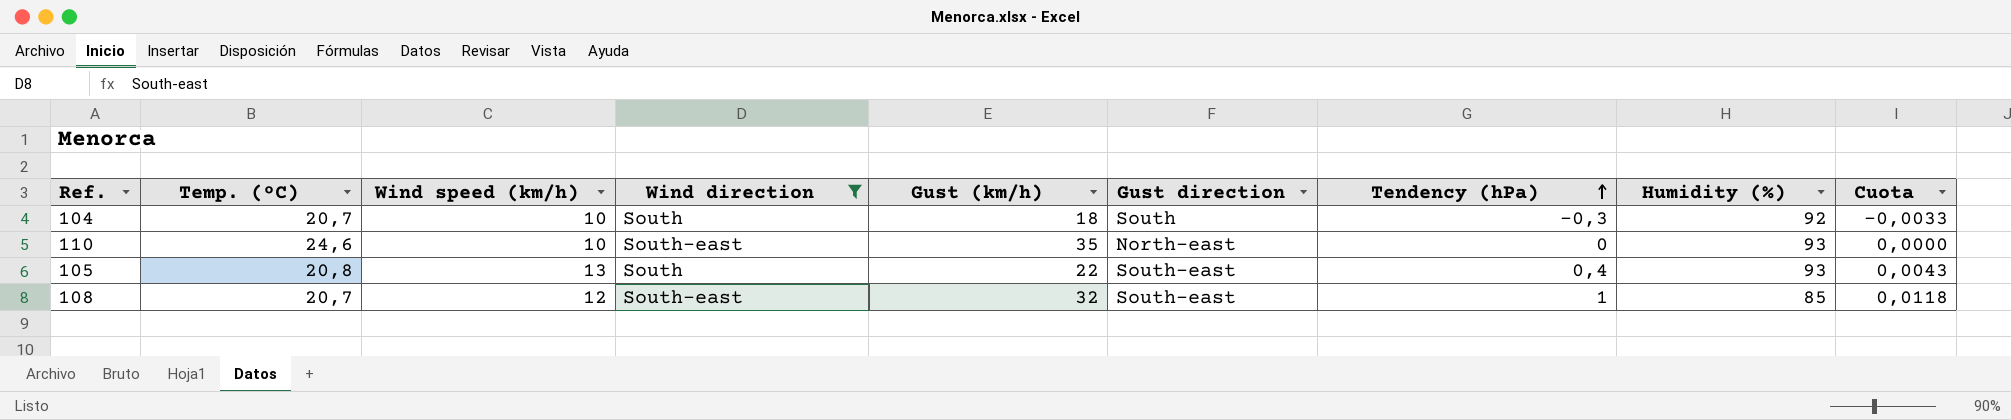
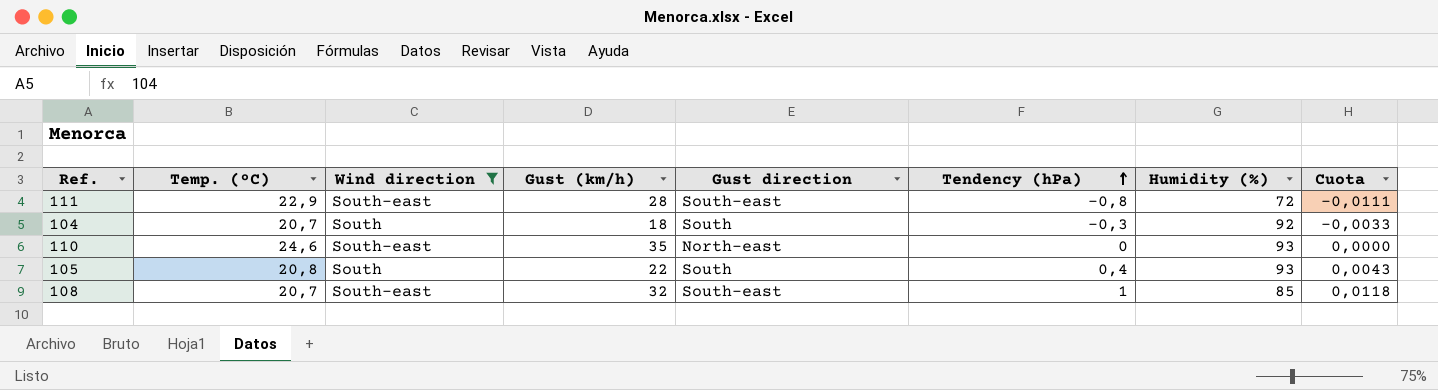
column Wind speed (km/h) | position: 3 -> none
row 111: none -> 22,9 | South-east | 28 | South-east | -0,8 | 72 | -0,0111
105 | Gust direction: South-east -> South

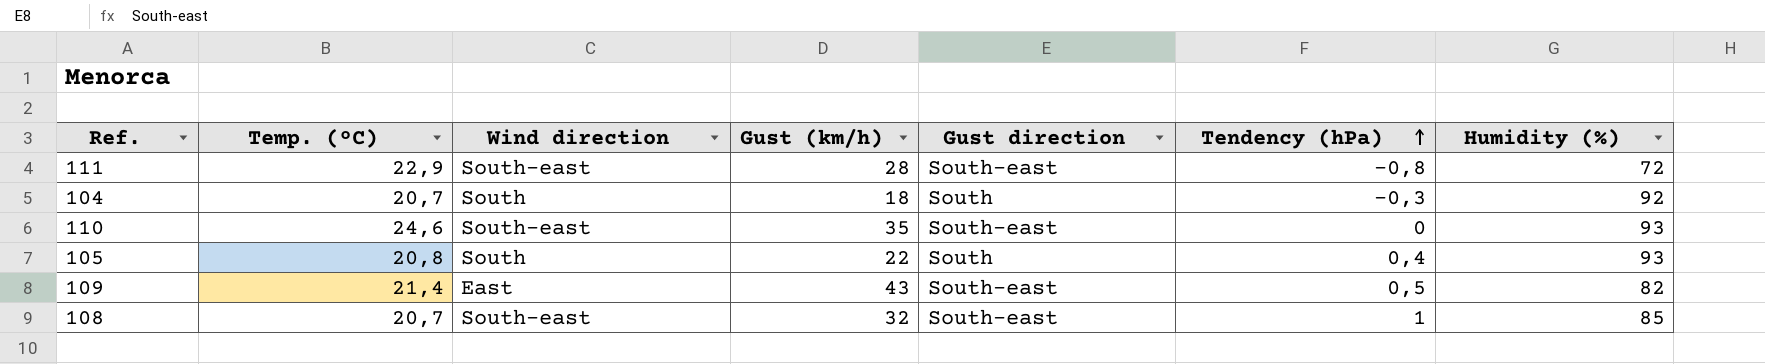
filter: Wind direction != East -> none
column Cuota | formula: [Tendency (hPa)] / [Humidity (%)] -> none
110 | Gust direction: North-east -> South-east

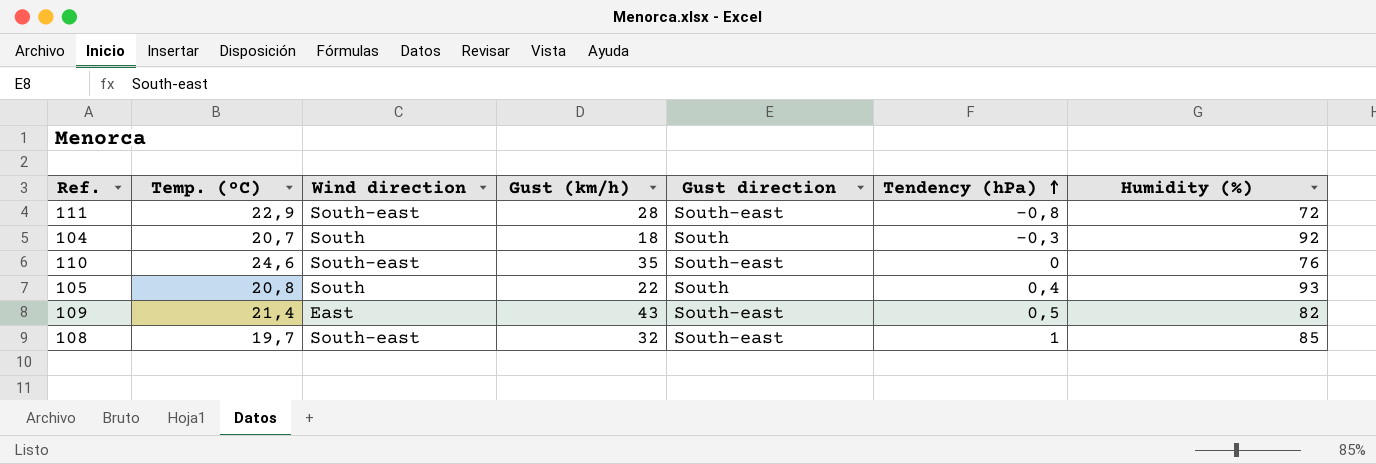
110 | Humidity (%): 93 -> 76
108 | Temp. (ºC): 20,7 -> 19,7

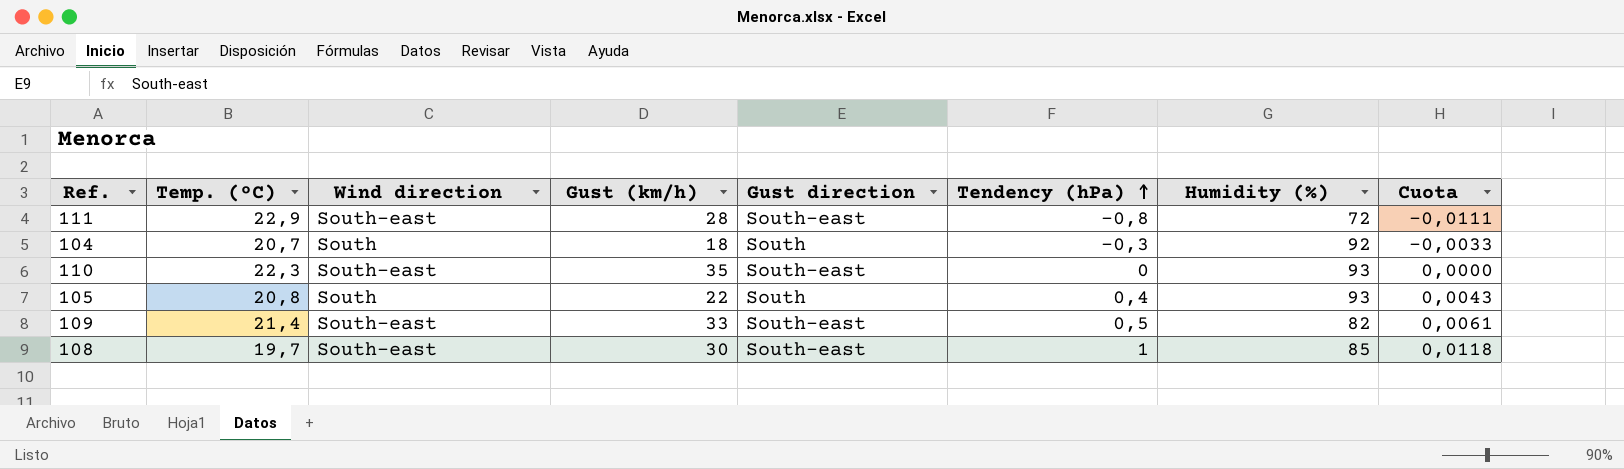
column Cuota | formula: none -> [Tendency (hPa)] / [Humidity (%)]
110 | Temp. (ºC): 24,6 -> 22,3
110 | Humidity (%): 76 -> 93
109 | Wind direction: East -> South-east
109 | Gust (km/h): 43 -> 33
108 | Gust (km/h): 32 -> 30

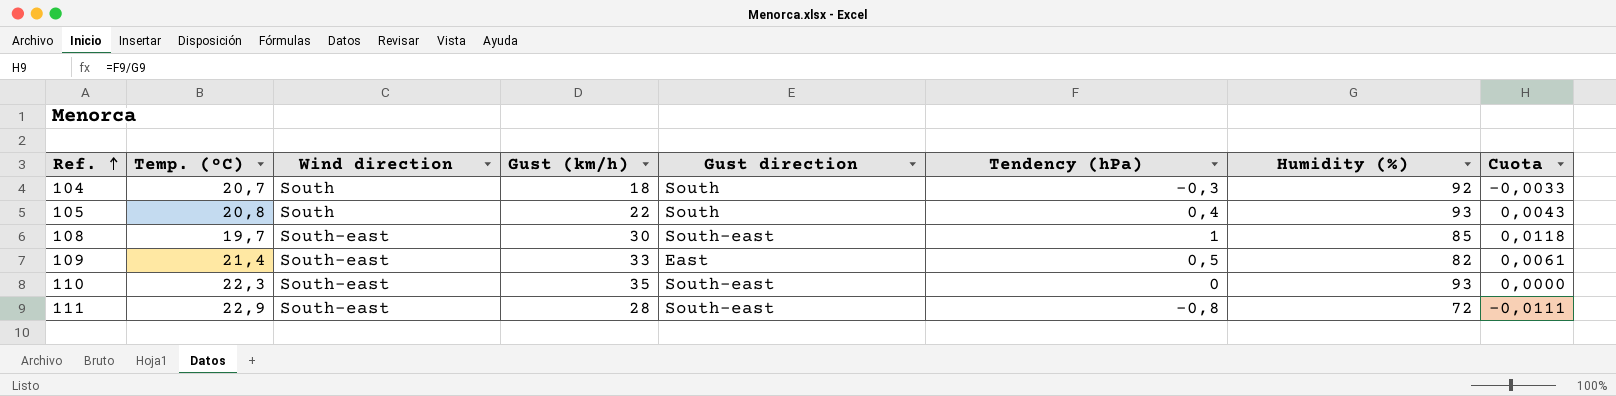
row order: Tendency (hPa) ascending -> Ref. ascending
109 | Gust direction: South-east -> East

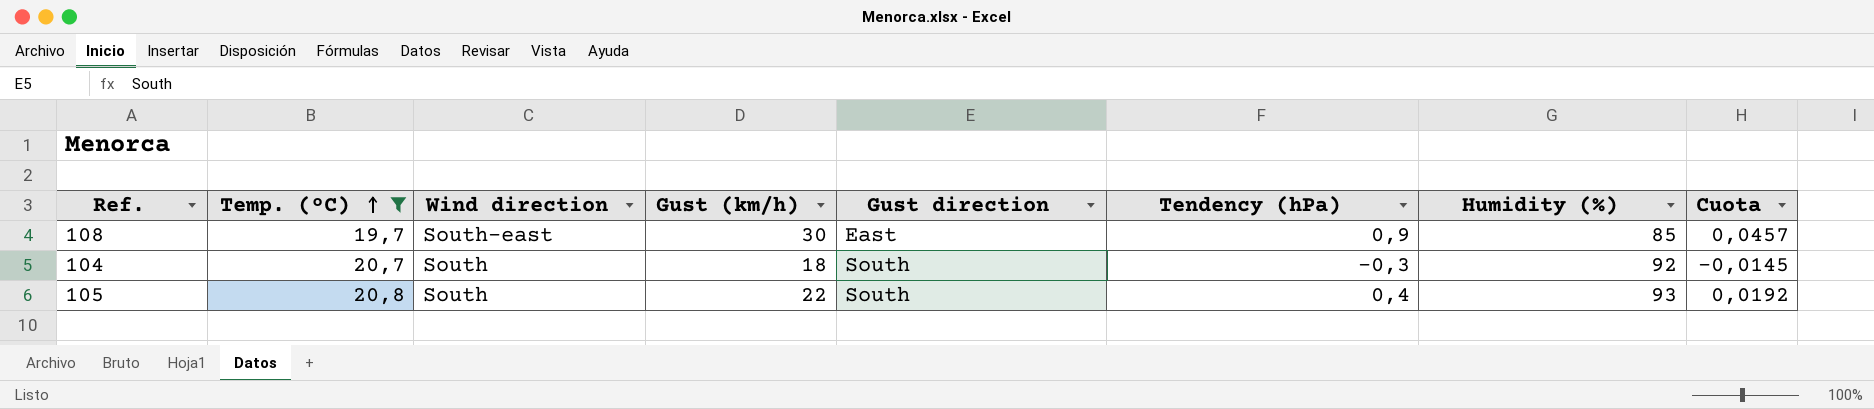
filter: none -> Temp. (ºC) <= 20,8
row order: Ref. ascending -> Temp. (ºC) ascending
column Cuota | formula: [Tendency (hPa)] / [Humidity (%)] -> [Tendency (hPa)] / [Temp. (ºC)]
108 | Gust direction: South-east -> East
108 | Tendency (hPa): 1 -> 0,9

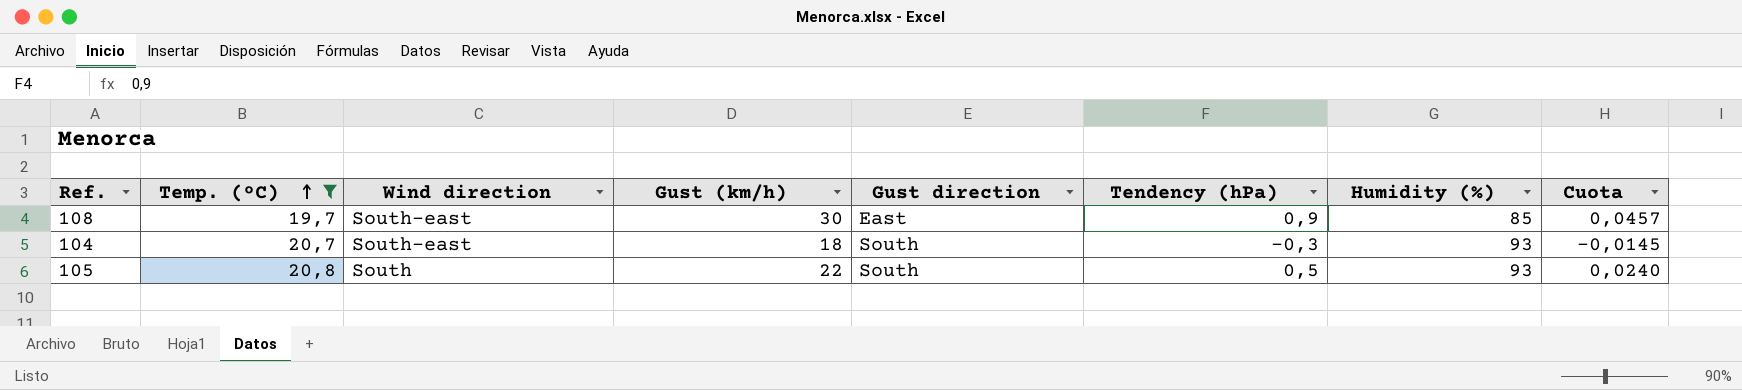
104 | Wind direction: South -> South-east
104 | Humidity (%): 92 -> 93
105 | Tendency (hPa): 0,4 -> 0,5
105 | Cuota: 0,0192 -> 0,0240

